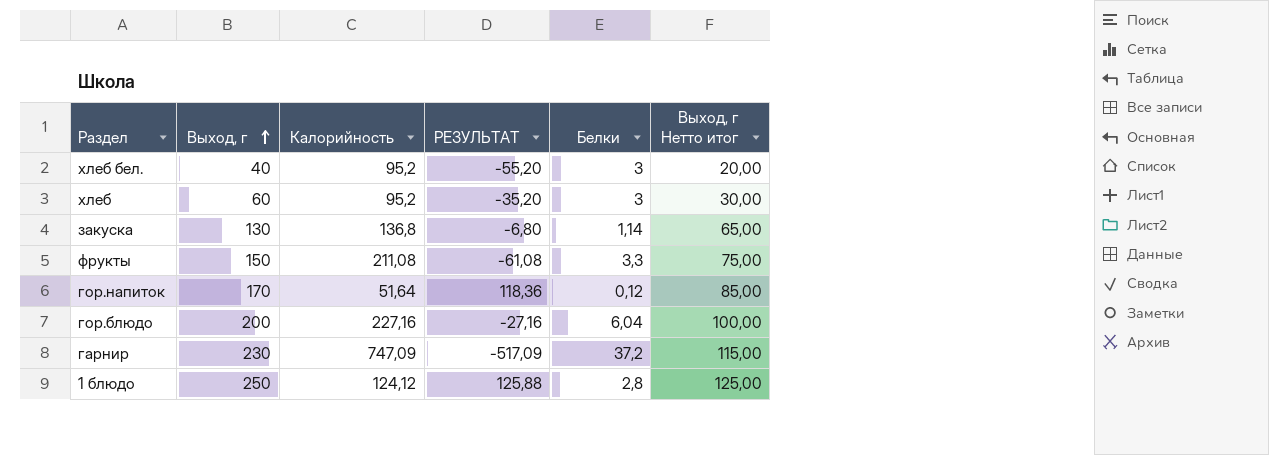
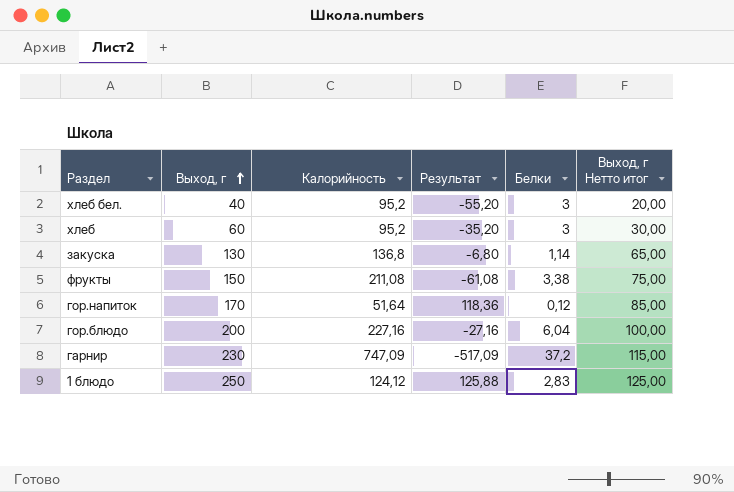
column name: РЕЗУЛЬТАТ -> Результат
фрукты | Белки: 3,3 -> 3,38
1 блюдо | Белки: 2,8 -> 2,83

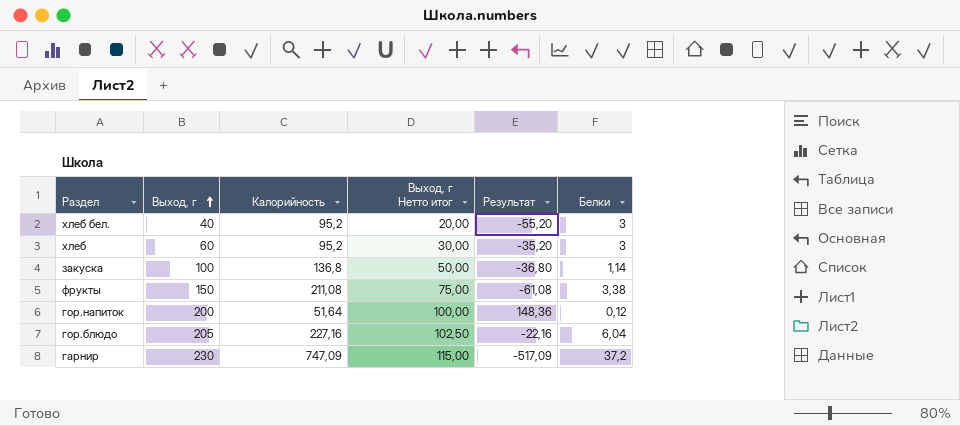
column Выход, г Нетто итог | position: 6 -> 4
row 1 блюдо: 250 | 124,12 | 125,88 | 2,83 | 125,00 -> none
закуска | Выход, г: 130 -> 100
закуска | Выход, г Нетто итог: 65,00 -> 50,00
закуска | Результат: -6,80 -> -36,80
гор.напиток | Выход, г: 170 -> 200
гор.напиток | Выход, г Нетто итог: 85,00 -> 100,00
гор.напиток | Результат: 118,36 -> 148,36
гор.блюдо | Выход, г: 200 -> 205
гор.блюдо | Выход, г Нетто итог: 100,00 -> 102,50
гор.блюдо | Результат: -27,16 -> -22,16

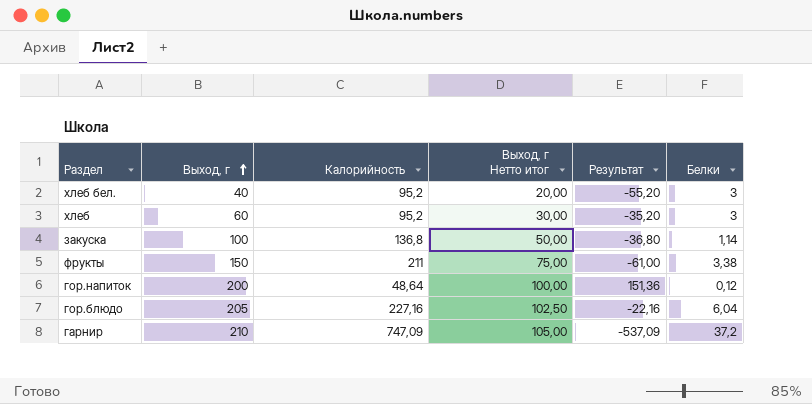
фрукты | Калорийность: 211,08 -> 211
фрукты | Результат: -61,08 -> -61,00
гор.напиток | Калорийность: 51,64 -> 48,64
гор.напиток | Результат: 148,36 -> 151,36
гарнир | Выход, г: 230 -> 210
гарнир | Выход, г Нетто итог: 115,00 -> 105,00
гарнир | Результат: -517,09 -> -537,09

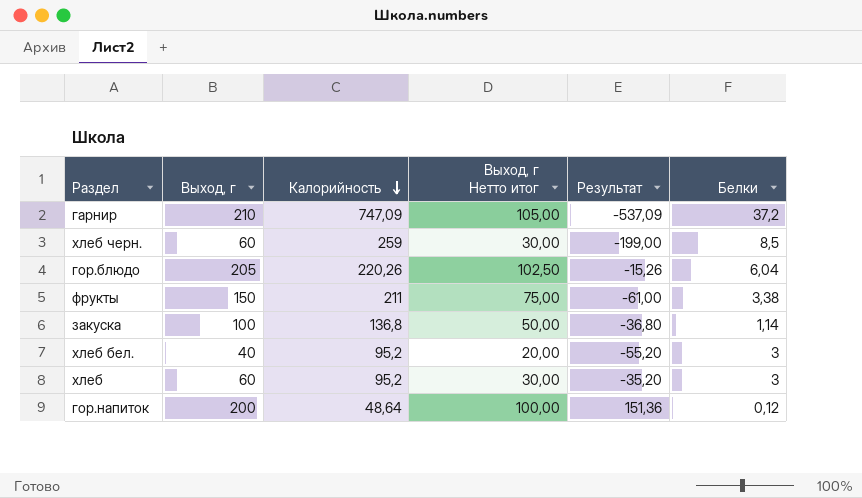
row order: Выход, г ascending -> Калорийность descending
row хлеб черн.: none -> 60 | 259 | 30,00 | -199,00 | 8,5
гор.блюдо | Калорийность: 227,16 -> 220,26
гор.блюдо | Результат: -22,16 -> -15,26

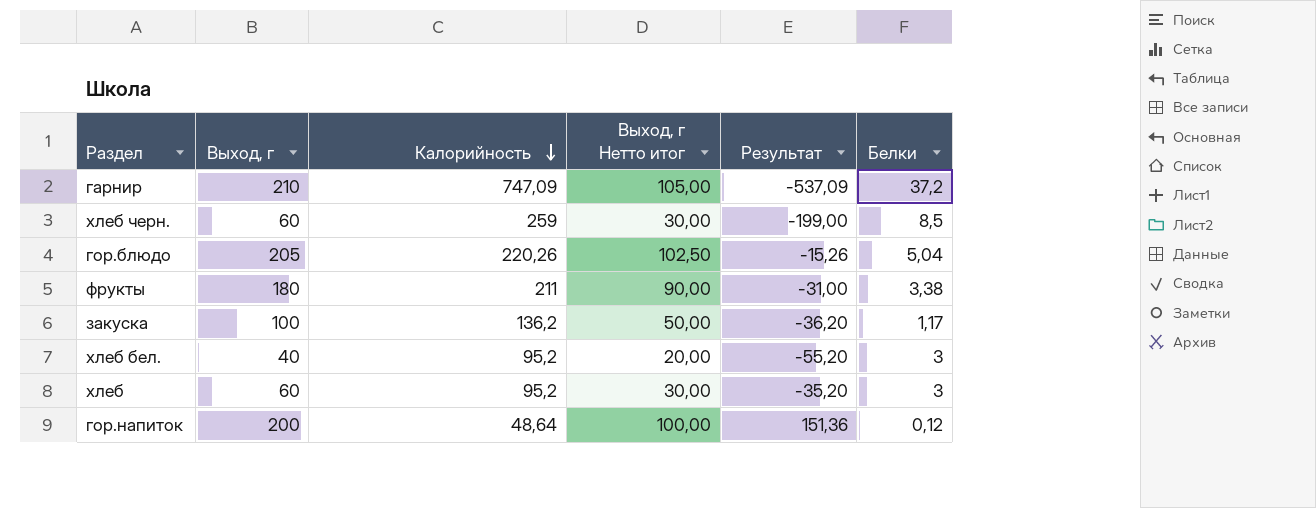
гор.блюдо | Белки: 6,04 -> 5,04
фрукты | Выход, г: 150 -> 180
фрукты | Выход, г Нетто итог: 75,00 -> 90,00
фрукты | Результат: -61,00 -> -31,00
закуска | Калорийность: 136,8 -> 136,2
закуска | Результат: -36,80 -> -36,20
закуска | Белки: 1,14 -> 1,17

